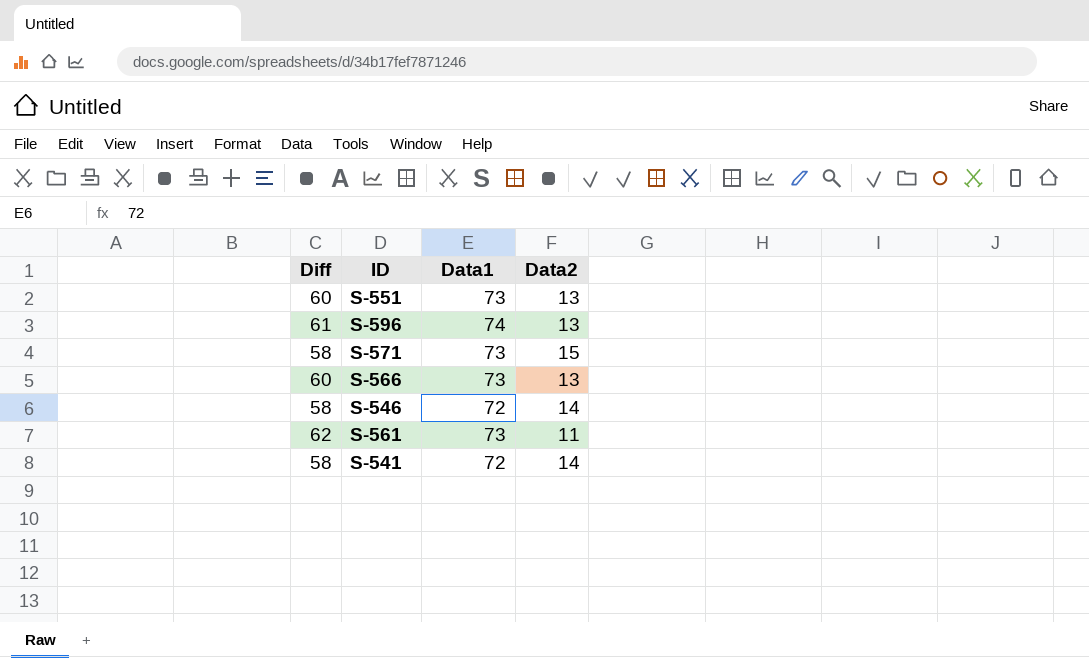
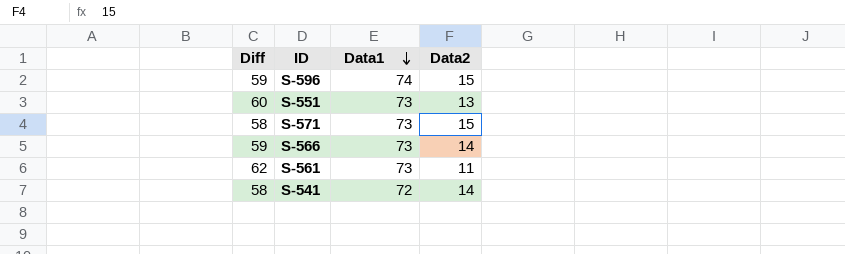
row order: none -> Data1 descending
row S-546: 58 | 72 | 14 -> none
S-596 | Diff: 61 -> 59
S-596 | Data2: 13 -> 15
S-566 | Diff: 60 -> 59
S-566 | Data2: 13 -> 14

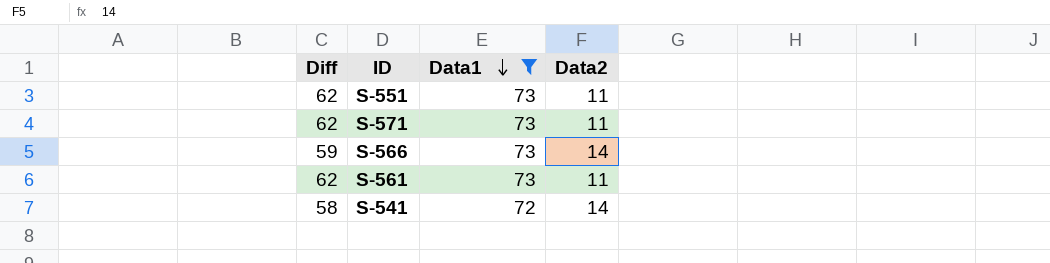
filter: none -> Data1 != 74
S-551 | Diff: 60 -> 62
S-551 | Data2: 13 -> 11
S-571 | Diff: 58 -> 62
S-571 | Data2: 15 -> 11

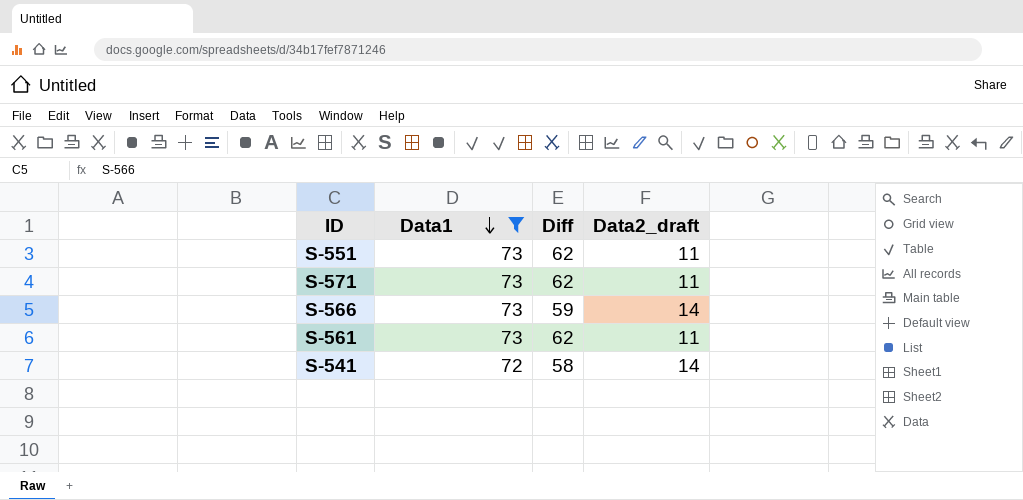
column Diff | position: 1 -> 3
column name: Data2 -> Data2_draft

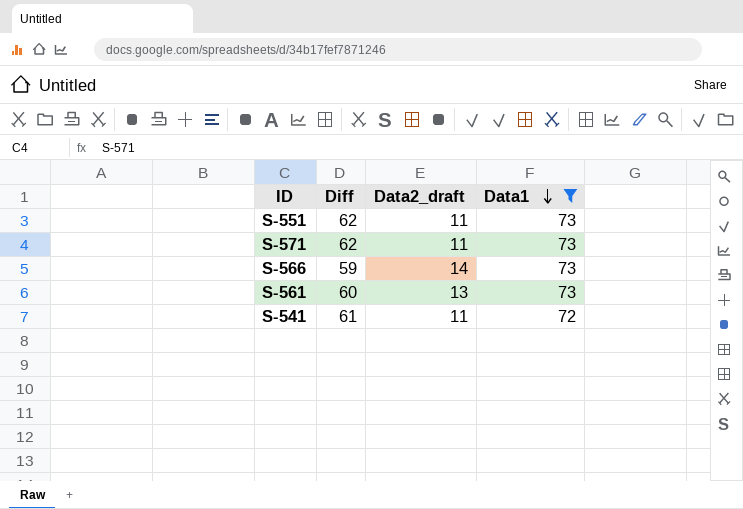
column Data1 | position: 2 -> 4
S-561 | Diff: 62 -> 60
S-561 | Data2_draft: 11 -> 13
S-541 | Diff: 58 -> 61
S-541 | Data2_draft: 14 -> 11

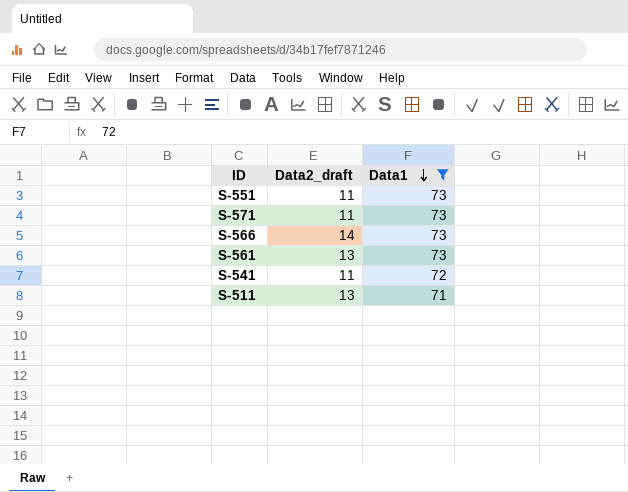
column Diff | formula: [Data1] - [Data2_draft] -> none
row S-511: none -> 13 | 71

